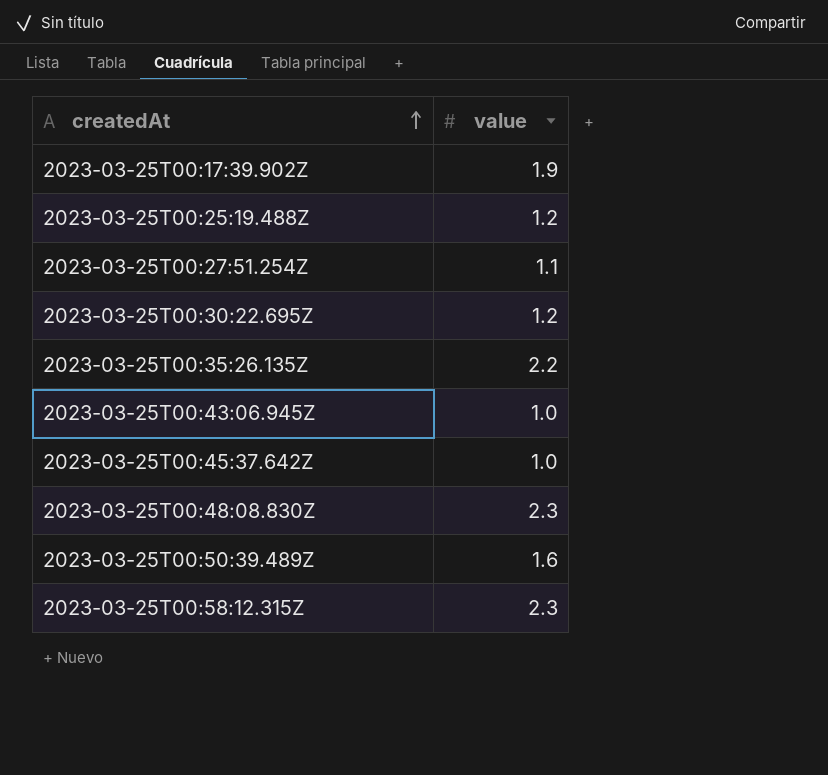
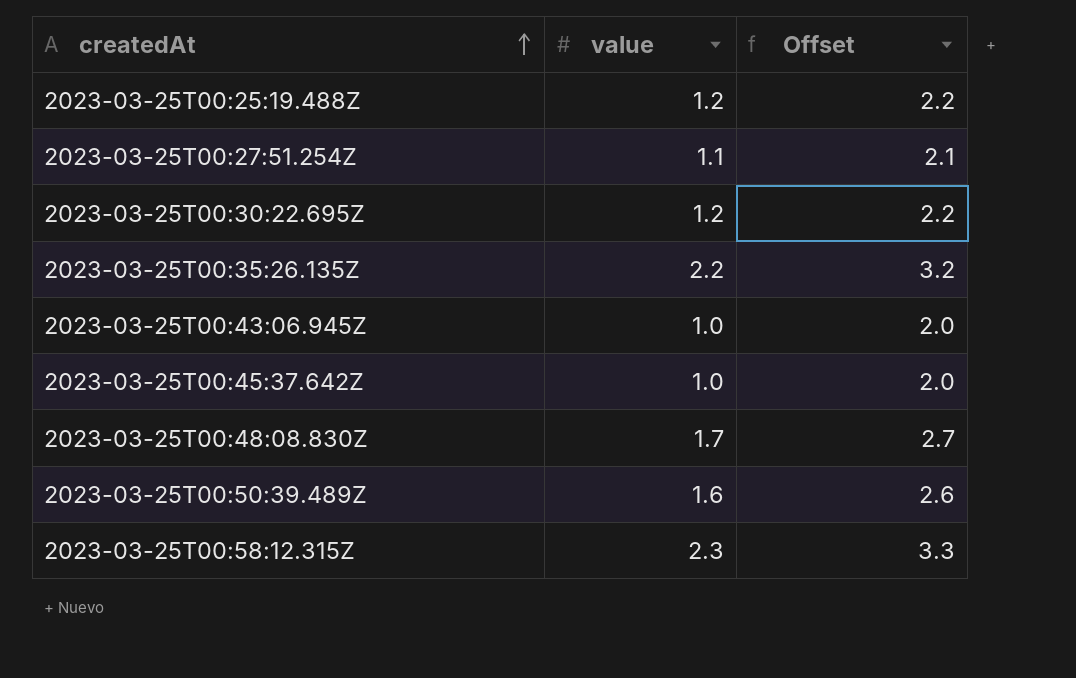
column Offset | formula: none -> [value] + 1
row 2023-03-25T00:17:39.902Z: 1.9 -> none
2023-03-25T00:48:08.830Z | value: 2.3 -> 1.7

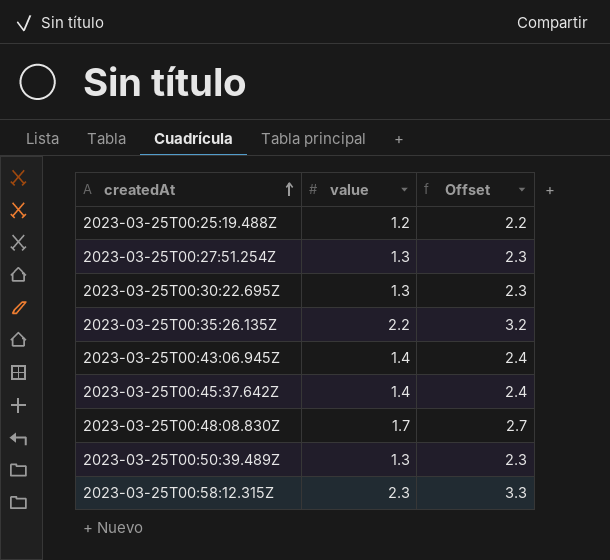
2023-03-25T00:27:51.254Z | value: 1.1 -> 1.3
2023-03-25T00:27:51.254Z | Offset: 2.1 -> 2.3
2023-03-25T00:30:22.695Z | value: 1.2 -> 1.3
2023-03-25T00:30:22.695Z | Offset: 2.2 -> 2.3
2023-03-25T00:43:06.945Z | value: 1.0 -> 1.4
2023-03-25T00:43:06.945Z | Offset: 2.0 -> 2.4
2023-03-25T00:45:37.642Z | value: 1.0 -> 1.4
2023-03-25T00:45:37.642Z | Offset: 2.0 -> 2.4
2023-03-25T00:50:39.489Z | value: 1.6 -> 1.3
2023-03-25T00:50:39.489Z | Offset: 2.6 -> 2.3

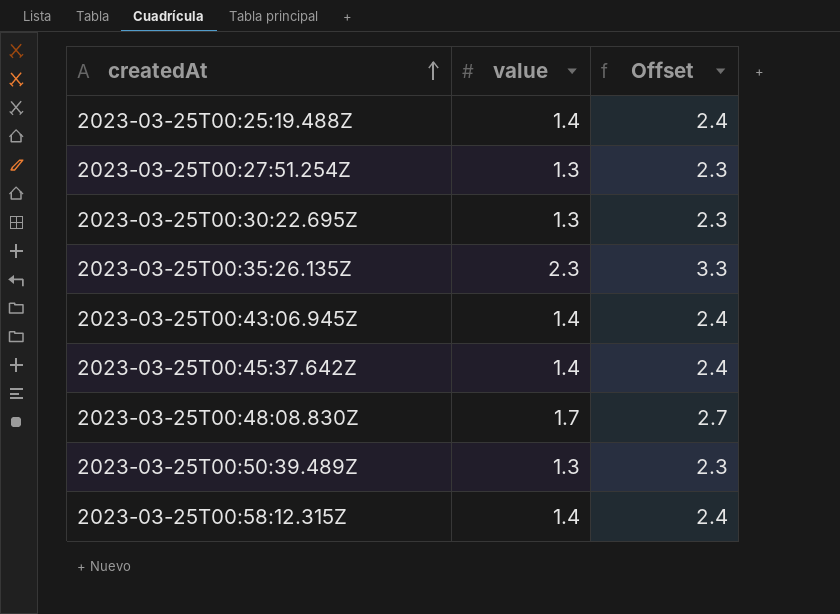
2023-03-25T00:25:19.488Z | value: 1.2 -> 1.4
2023-03-25T00:25:19.488Z | Offset: 2.2 -> 2.4
2023-03-25T00:35:26.135Z | value: 2.2 -> 2.3
2023-03-25T00:35:26.135Z | Offset: 3.2 -> 3.3
2023-03-25T00:58:12.315Z | value: 2.3 -> 1.4
2023-03-25T00:58:12.315Z | Offset: 3.3 -> 2.4

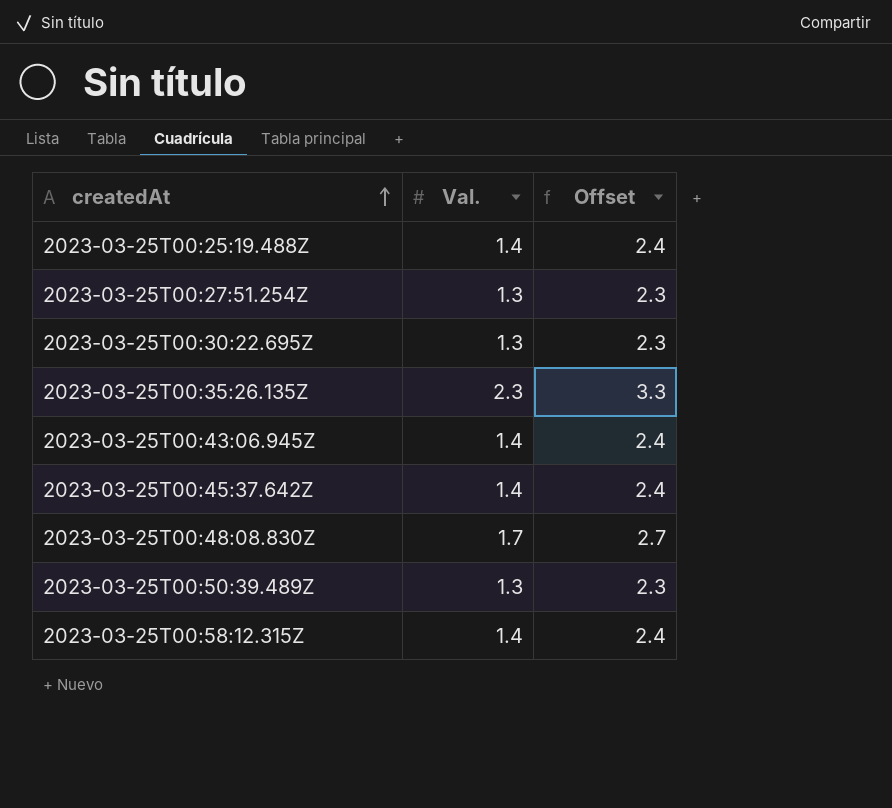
column name: value -> Val.

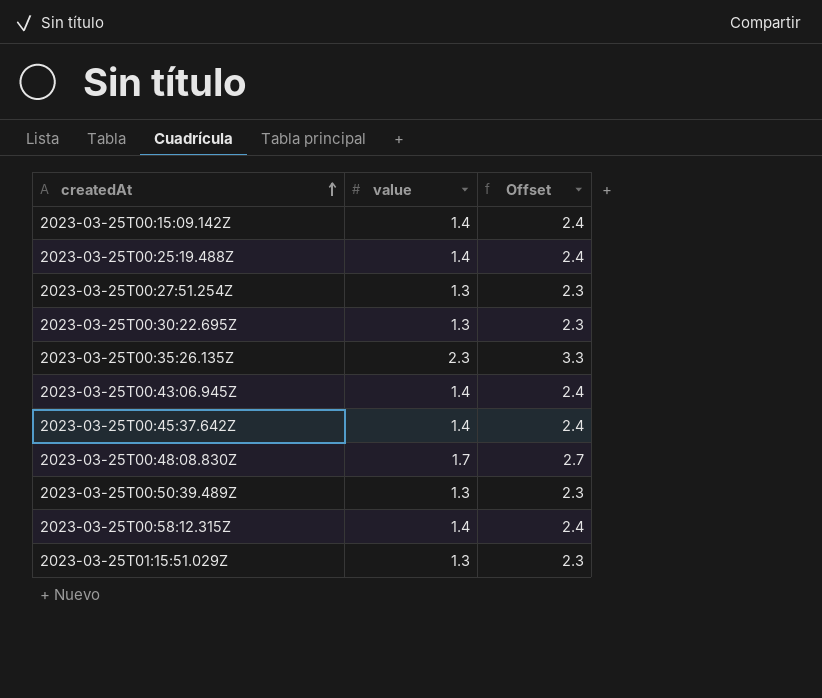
column name: Val. -> value
row 2023-03-25T00:15:09.142Z: none -> 1.4 | 2.4
row 2023-03-25T01:15:51.029Z: none -> 1.3 | 2.3

